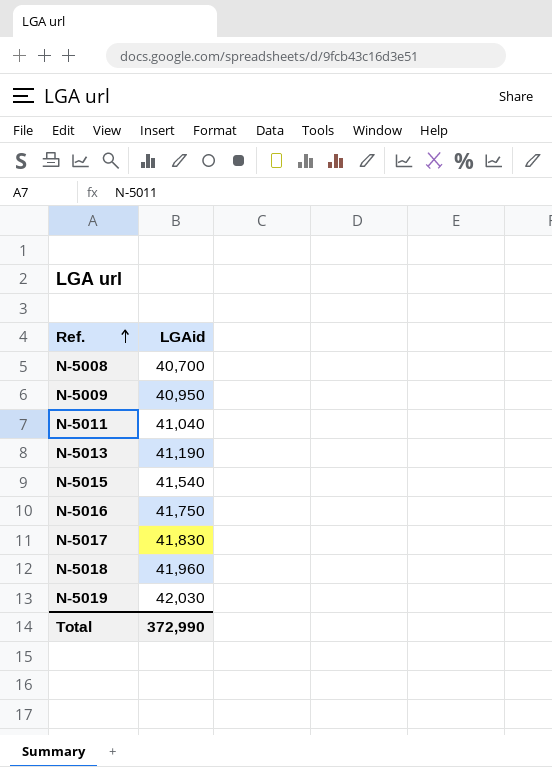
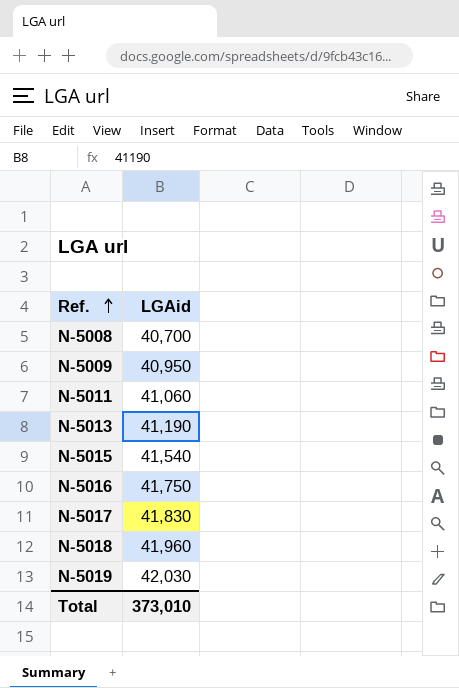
N-5011 | LGAid: 41,040 -> 41,060
Total | LGAid: 372,990 -> 373,010

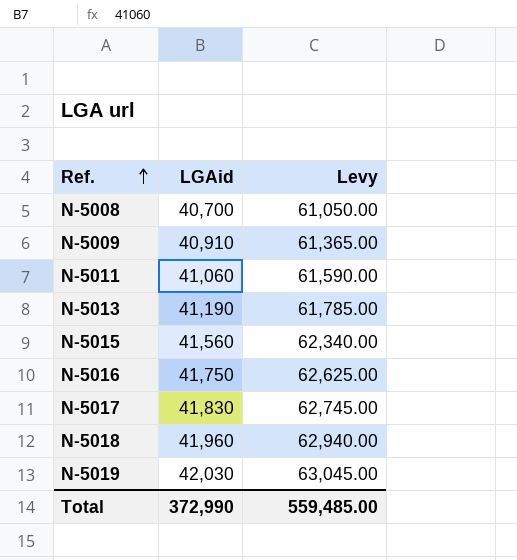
column Levy | formula: none -> [LGAid] * 1.5
N-5009 | LGAid: 40,950 -> 40,910
N-5015 | LGAid: 41,540 -> 41,560
Total | LGAid: 373,010 -> 372,990

